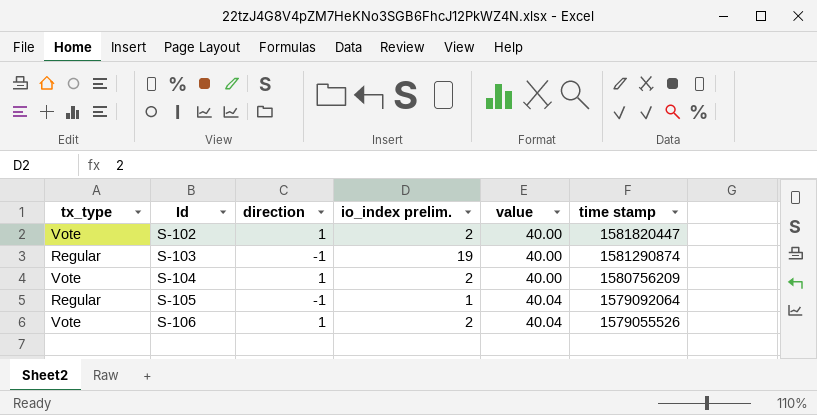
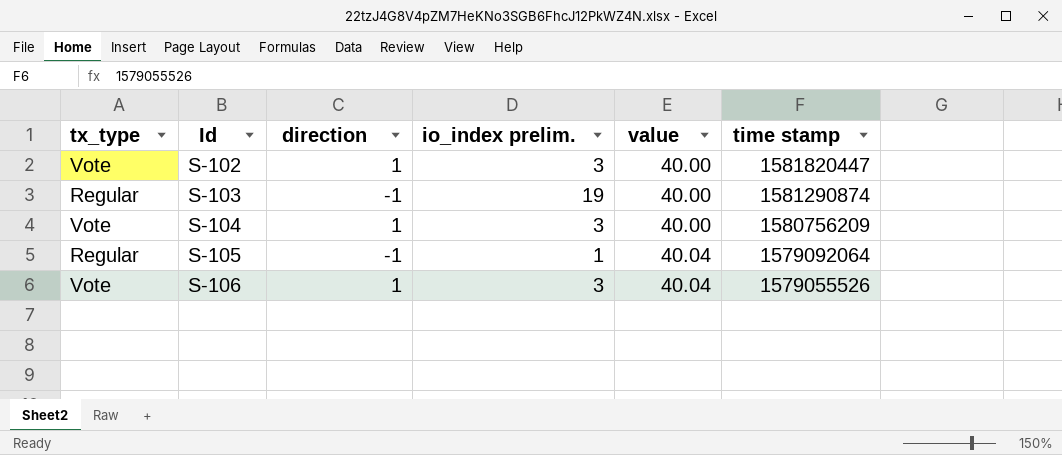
S-102 | io_index prelim.: 2 -> 3
S-104 | io_index prelim.: 2 -> 3
S-106 | io_index prelim.: 2 -> 3

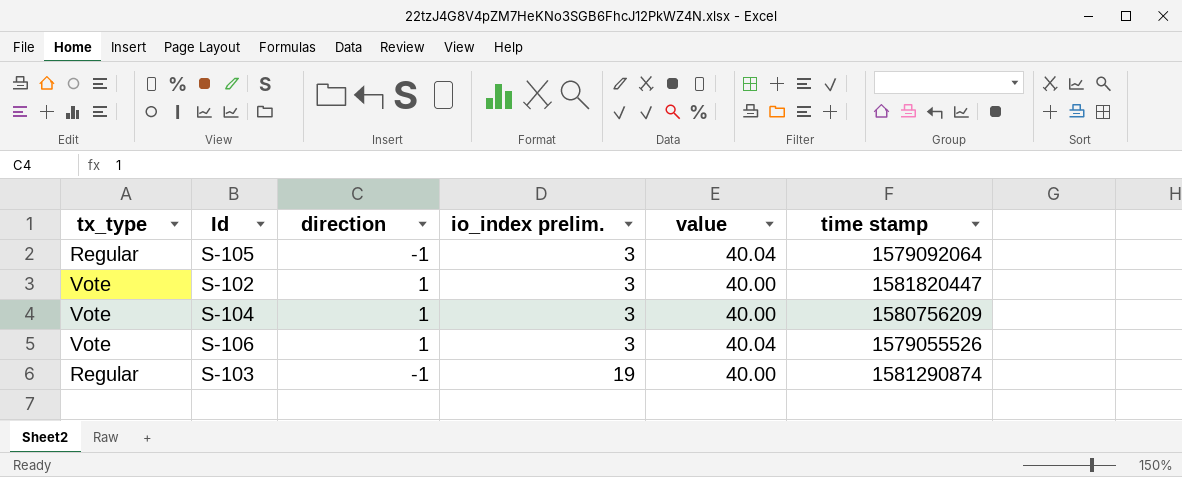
row order: Id ascending -> io_index prelim. ascending
S-105 | io_index prelim.: 1 -> 3

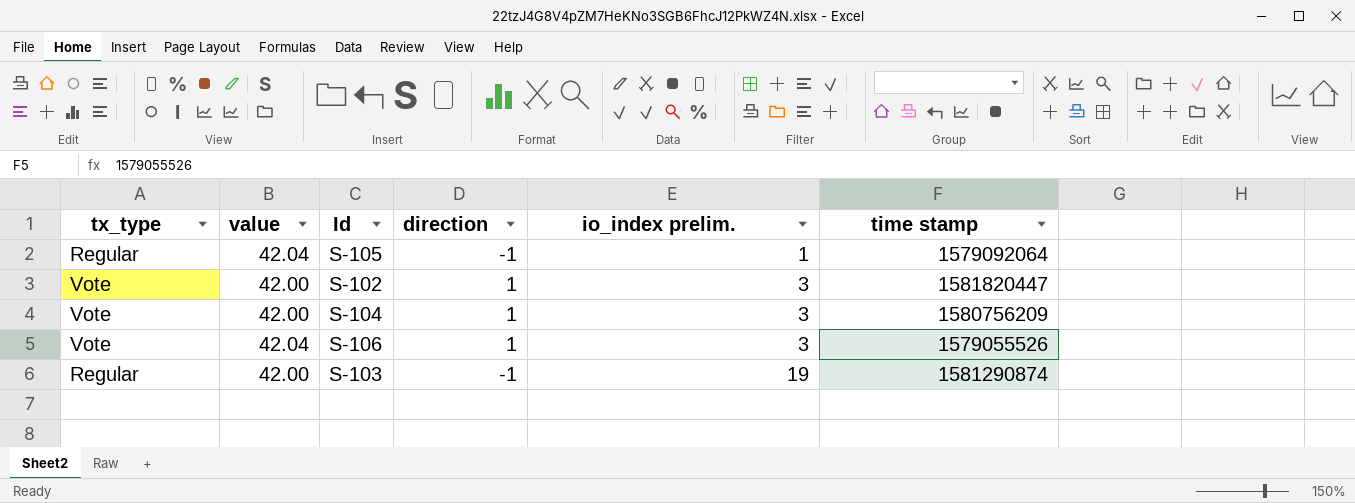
column value | position: 5 -> 2
S-105 | value: 40.04 -> 42.04
S-105 | io_index prelim.: 3 -> 1
S-102 | value: 40.00 -> 42.00
S-104 | value: 40.00 -> 42.00
S-106 | value: 40.04 -> 42.04
S-103 | value: 40.00 -> 42.00

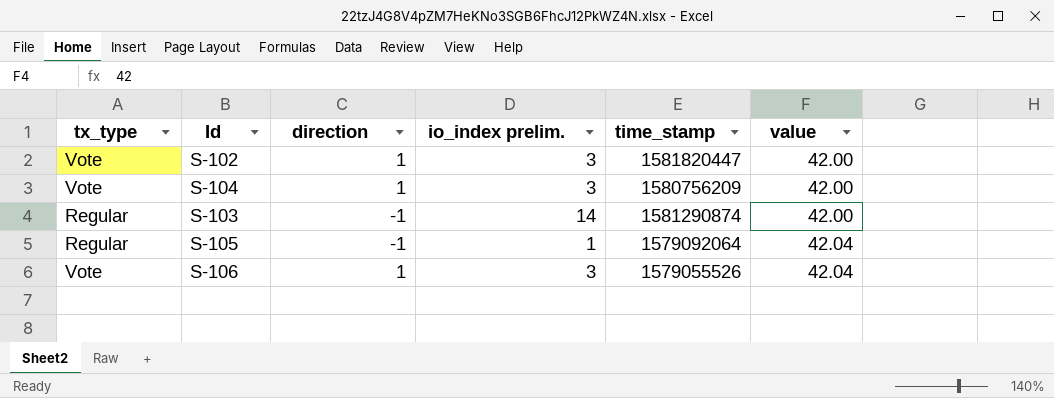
row order: io_index prelim. ascending -> value ascending
column name: time stamp -> time_stamp
column value | position: 2 -> 6
S-103 | io_index prelim.: 19 -> 14

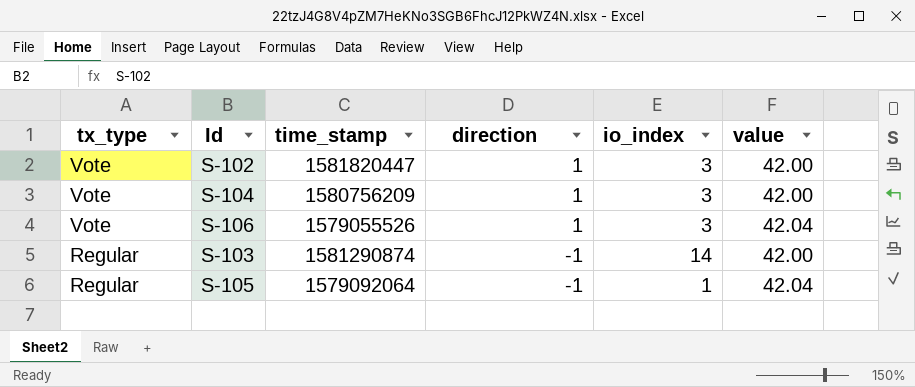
row order: value ascending -> tx_type descending
column time_stamp | position: 5 -> 3
column name: io_index prelim. -> io_index

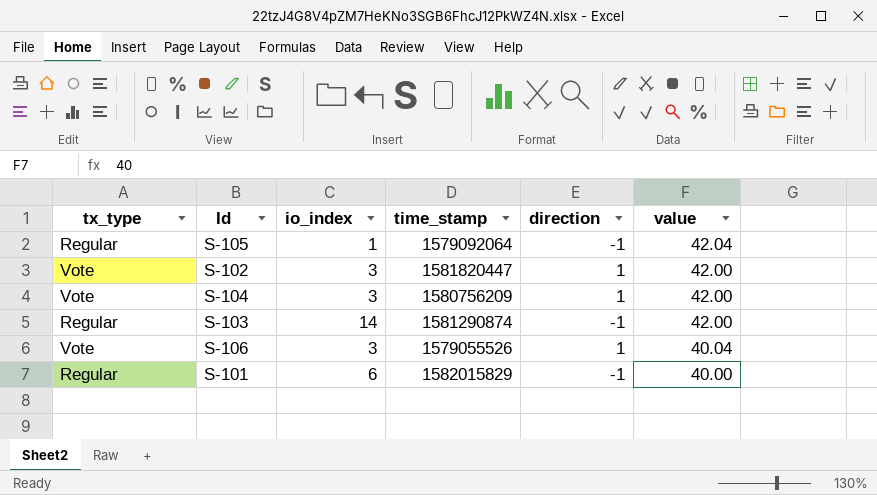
row order: tx_type descending -> value descending
column io_index | position: 5 -> 3
S-106 | value: 42.04 -> 40.04
row S-101: none -> Regular | 6 | 1582015829 | -1 | 40.00

